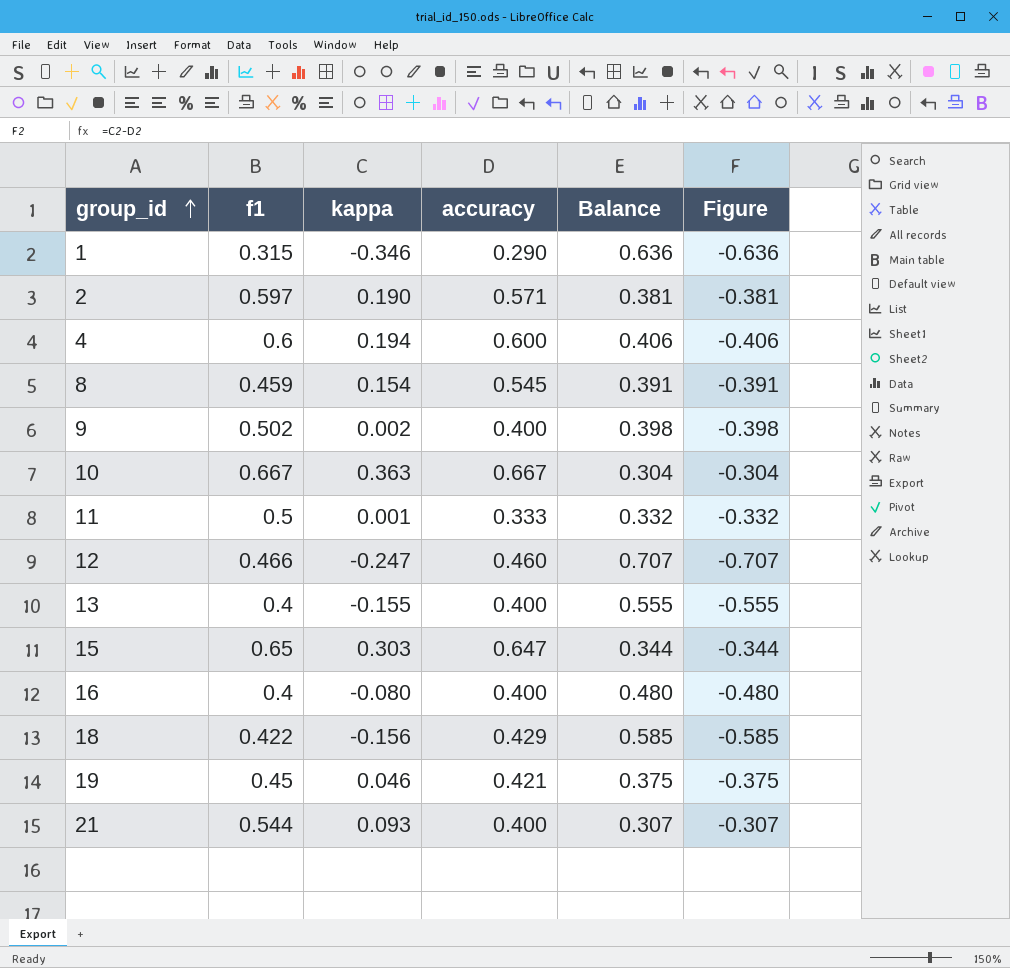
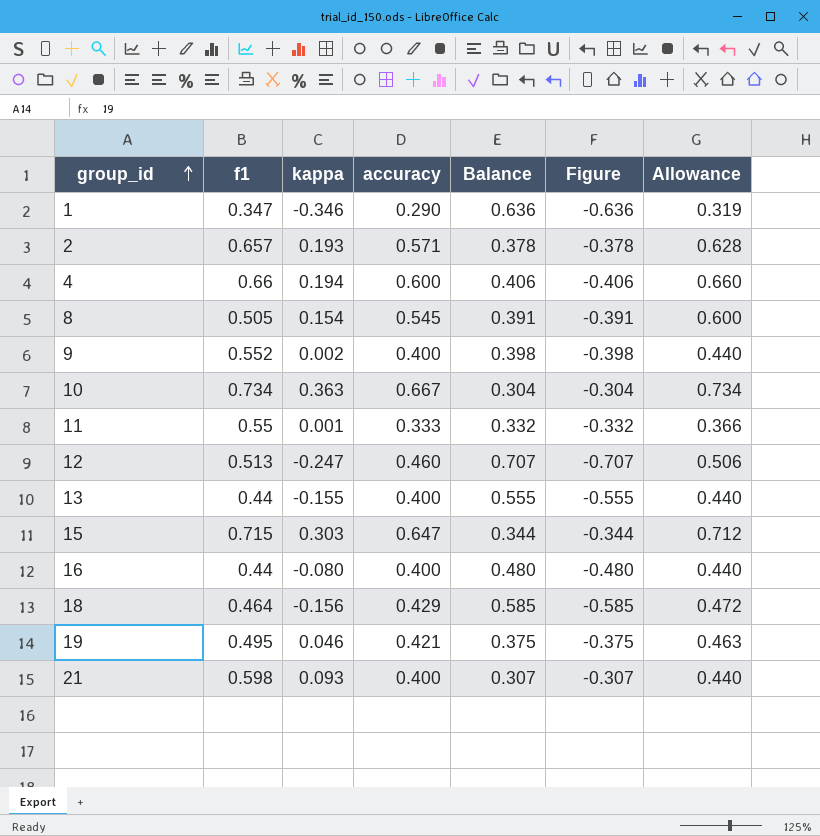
column Allowance | formula: none -> [accuracy] * 1.1
1 | f1: 0.315 -> 0.347
2 | f1: 0.597 -> 0.657
2 | kappa: 0.190 -> 0.193
2 | Balance: 0.381 -> 0.378
2 | Figure: -0.381 -> -0.378
4 | f1: 0.6 -> 0.66
8 | f1: 0.459 -> 0.505
9 | f1: 0.502 -> 0.552
10 | f1: 0.667 -> 0.734
11 | f1: 0.5 -> 0.55
12 | f1: 0.466 -> 0.513
13 | f1: 0.4 -> 0.44
15 | f1: 0.65 -> 0.715
16 | f1: 0.4 -> 0.44
18 | f1: 0.422 -> 0.464
19 | f1: 0.45 -> 0.495
21 | f1: 0.544 -> 0.598

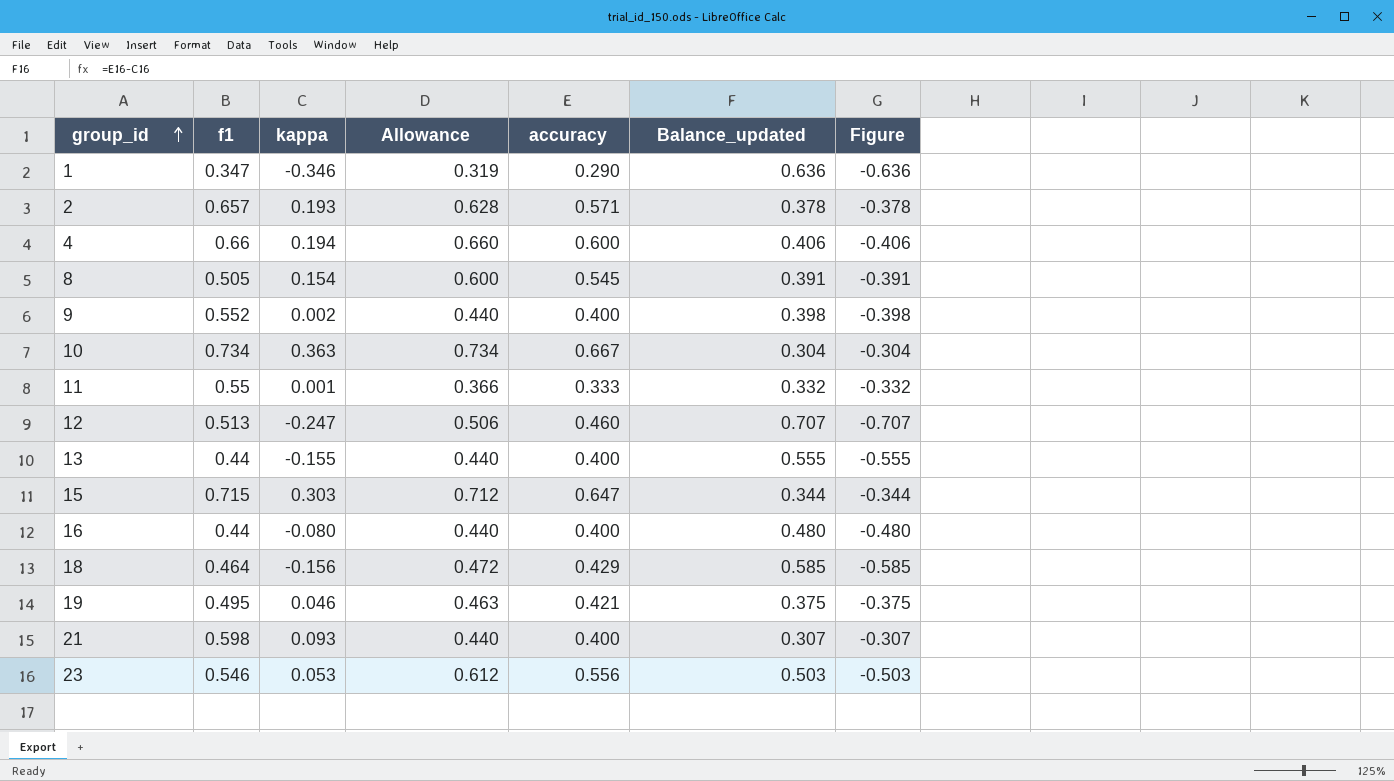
column Allowance | position: 7 -> 4
column name: Balance -> Balance_updated
row 23: none -> 0.546 | 0.053 | 0.612 | 0.556 | 0.503 | -0.503

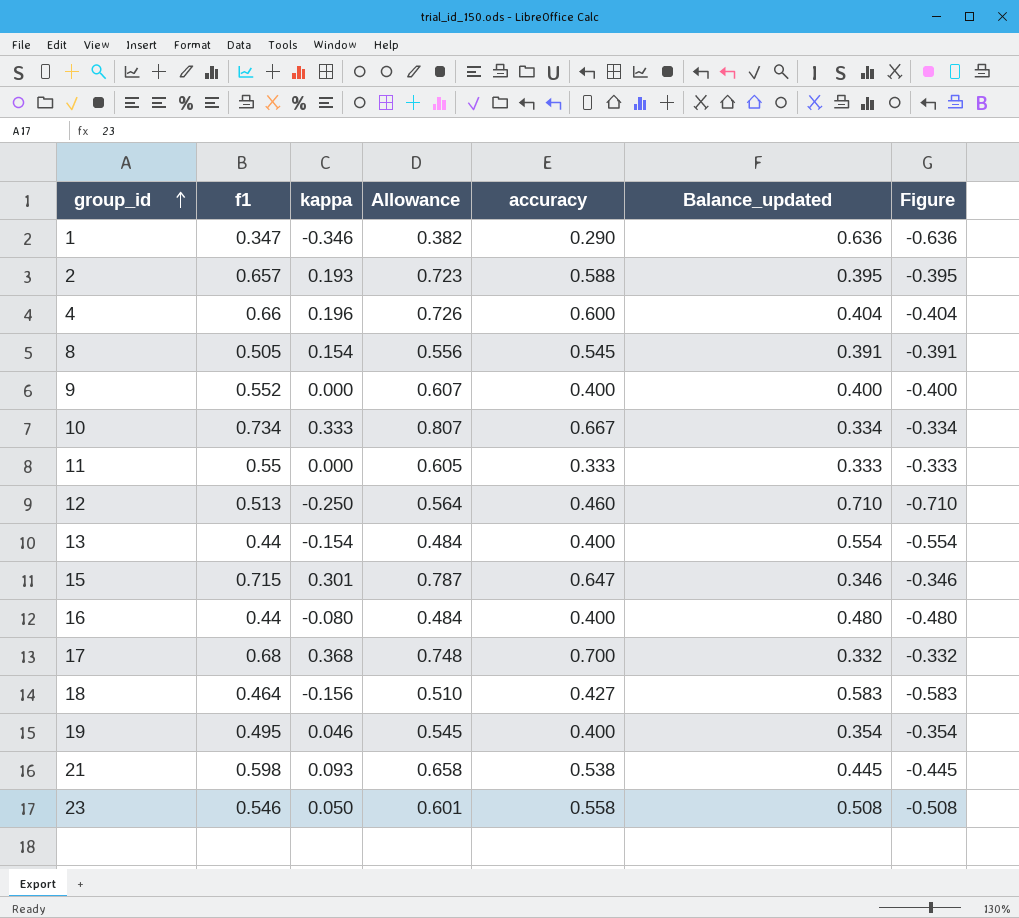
column Allowance | formula: [accuracy] * 1.1 -> [f1] * 1.1
2 | accuracy: 0.571 -> 0.588
2 | Balance_updated: 0.378 -> 0.395
2 | Figure: -0.378 -> -0.395
4 | kappa: 0.194 -> 0.196
4 | Balance_updated: 0.406 -> 0.404
4 | Figure: -0.406 -> -0.404
9 | kappa: 0.002 -> 0.000
9 | Balance_updated: 0.398 -> 0.400
9 | Figure: -0.398 -> -0.400
10 | kappa: 0.363 -> 0.333
10 | Balance_updated: 0.304 -> 0.334
10 | Figure: -0.304 -> -0.334
11 | kappa: 0.001 -> 0.000
11 | Balance_updated: 0.332 -> 0.333
11 | Figure: -0.332 -> -0.333
12 | kappa: -0.247 -> -0.250
12 | Balance_updated: 0.707 -> 0.710
12 | Figure: -0.707 -> -0.710
13 | kappa: -0.155 -> -0.154
13 | Balance_updated: 0.555 -> 0.554
13 | Figure: -0.555 -> -0.554
15 | kappa: 0.303 -> 0.301
15 | Balance_updated: 0.344 -> 0.346
15 | Figure: -0.344 -> -0.346
row 17: none -> 0.68 | 0.368 | 0.748 | 0.700 | 0.332 | -0.332
18 | accuracy: 0.429 -> 0.427
18 | Balance_updated: 0.585 -> 0.583
18 | Figure: -0.585 -> -0.583
19 | accuracy: 0.421 -> 0.400
19 | Balance_updated: 0.375 -> 0.354
19 | Figure: -0.375 -> -0.354
21 | accuracy: 0.400 -> 0.538
21 | Balance_updated: 0.307 -> 0.445
21 | Figure: -0.307 -> -0.445
23 | kappa: 0.053 -> 0.050
23 | accuracy: 0.556 -> 0.558
23 | Balance_updated: 0.503 -> 0.508
23 | Figure: -0.503 -> -0.508

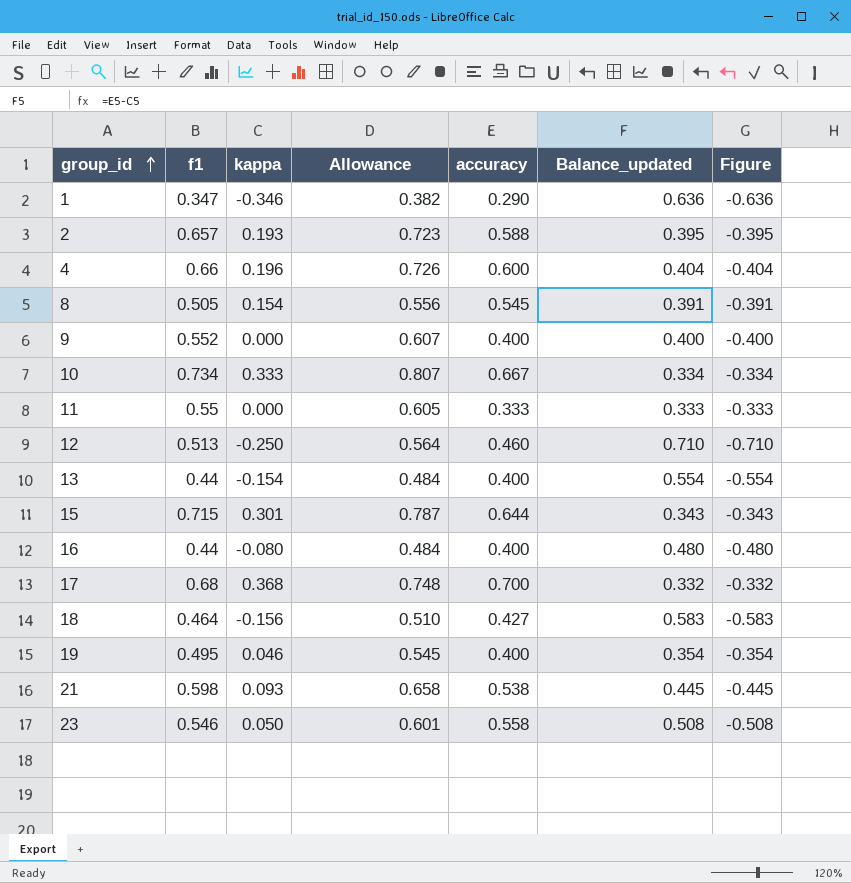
15 | accuracy: 0.647 -> 0.644
15 | Balance_updated: 0.346 -> 0.343
15 | Figure: -0.346 -> -0.343

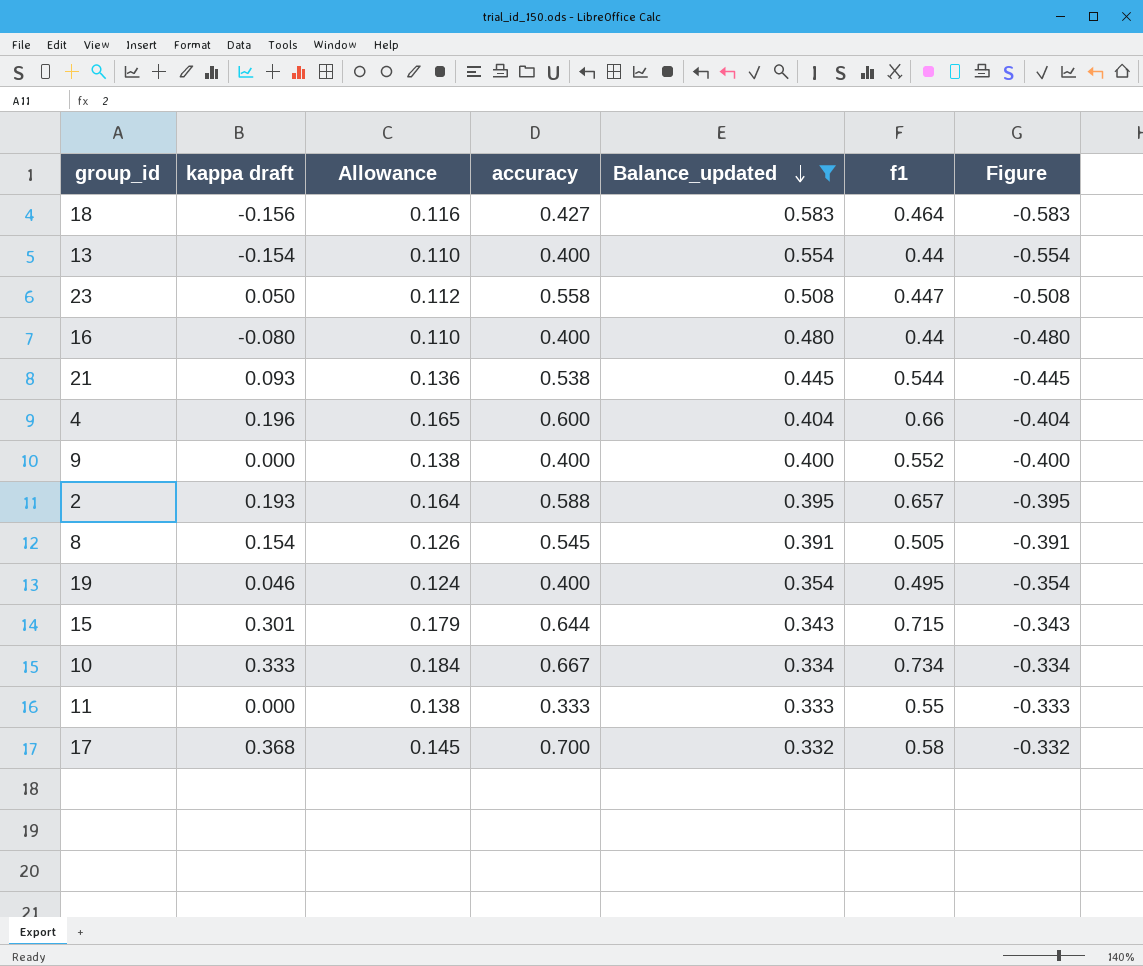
filter: none -> Balance_updated <= 0.583
row order: group_id ascending -> Balance_updated descending
column name: kappa -> kappa draft
column Allowance | formula: [f1] * 1.1 -> [f1] * 0.25
column f1 | position: 2 -> 6
23 | f1: 0.546 -> 0.447
21 | f1: 0.598 -> 0.544
17 | f1: 0.68 -> 0.58

